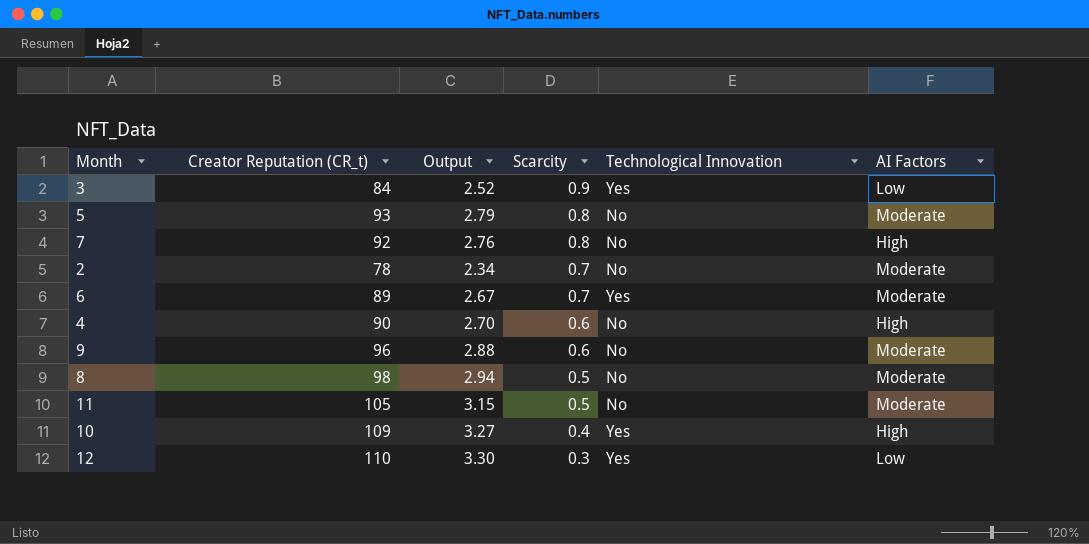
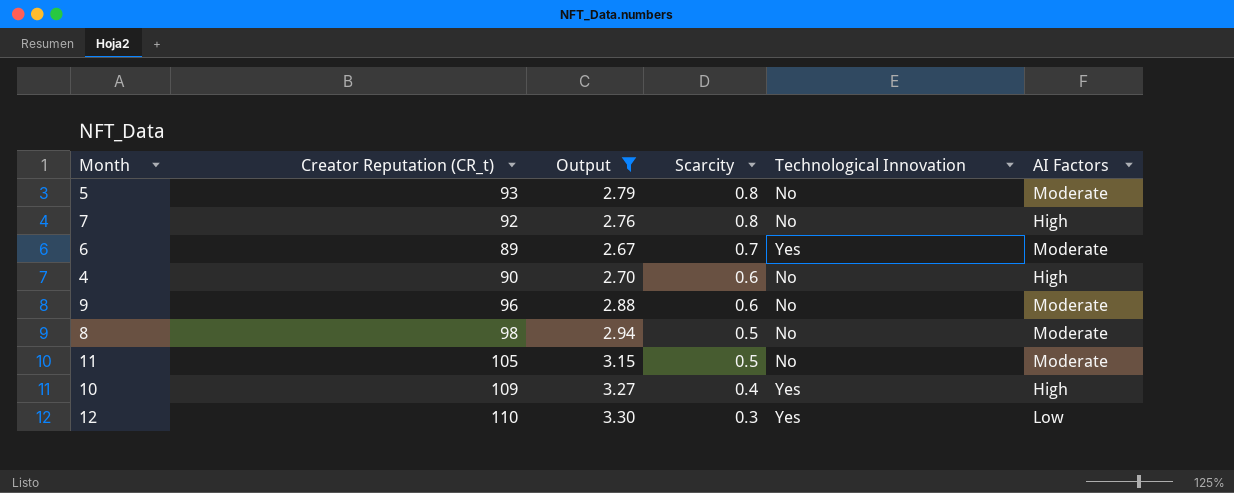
filter: none -> Output >= 2.67

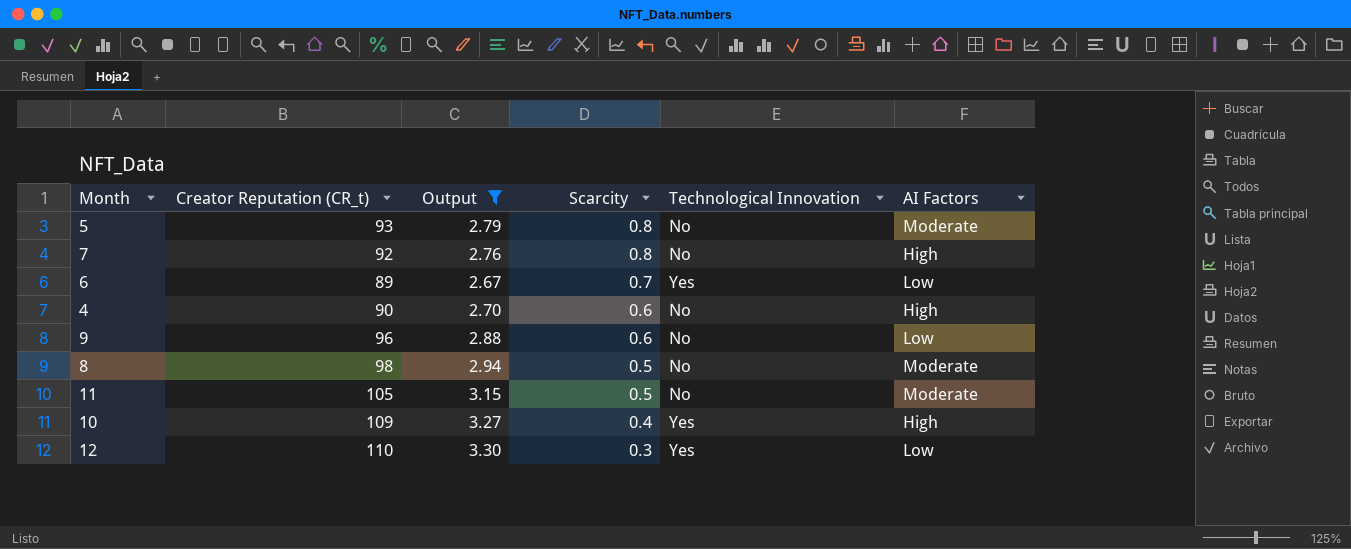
6 | AI Factors: Moderate -> Low
9 | AI Factors: Moderate -> Low

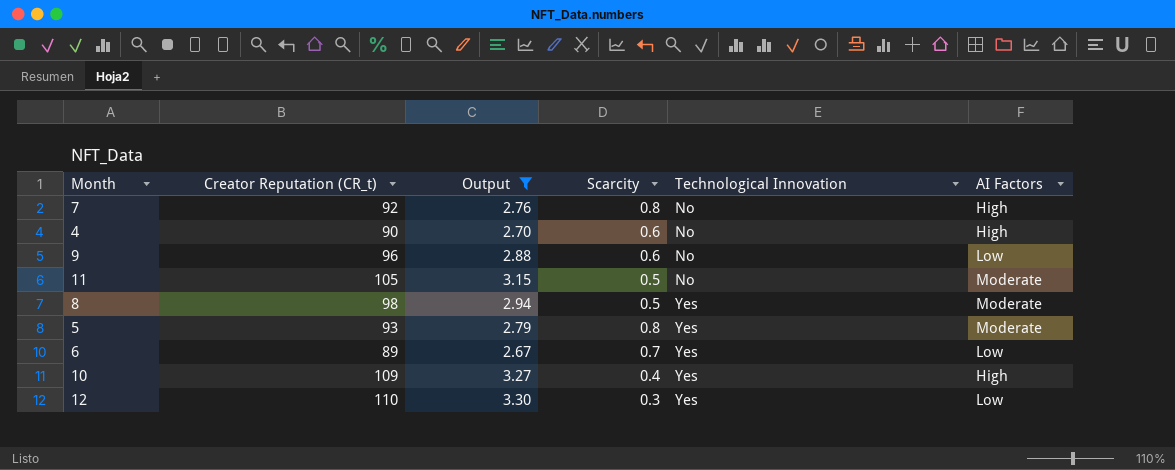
row order: Scarcity descending -> Technological Innovation ascending
8 | Technological Innovation: No -> Yes
5 | Technological Innovation: No -> Yes

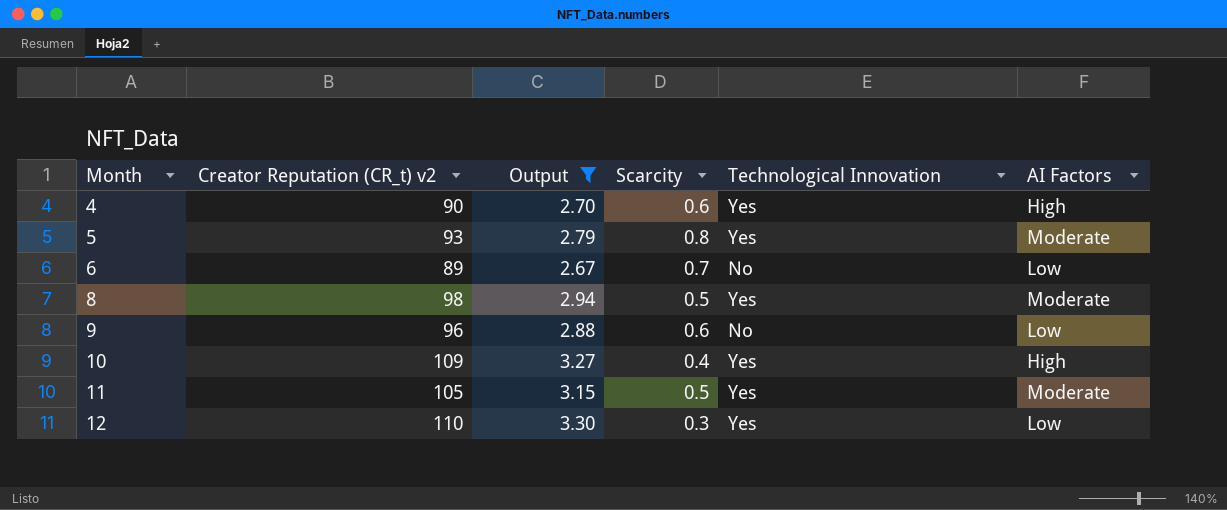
row order: Technological Innovation ascending -> Month ascending
column name: Creator Reputation (CR_t) -> Creator Reputation (CR_t) v2
row 7: 92 | 2.76 | 0.8 | No | High -> none
4 | Technological Innovation: No -> Yes
6 | Technological Innovation: Yes -> No
11 | Technological Innovation: No -> Yes

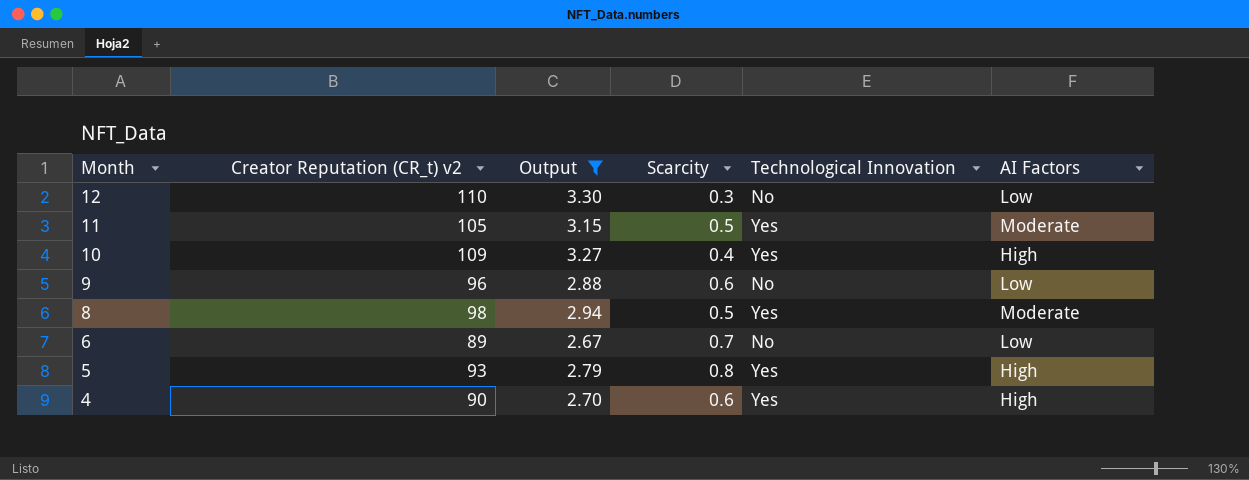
row order: Month ascending -> Month descending
12 | Technological Innovation: Yes -> No
5 | AI Factors: Moderate -> High

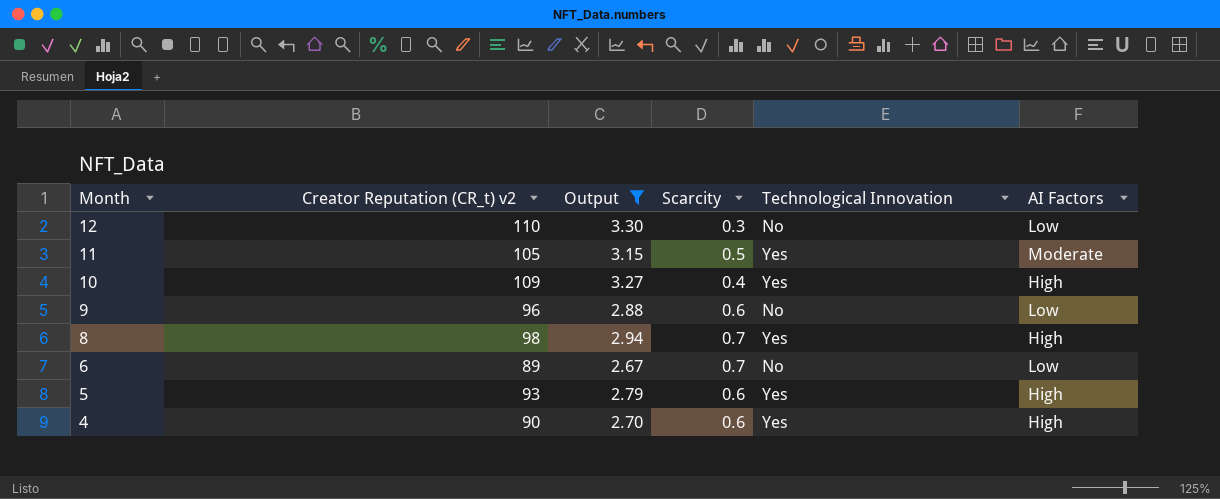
8 | Scarcity: 0.5 -> 0.7
8 | AI Factors: Moderate -> High
5 | Scarcity: 0.8 -> 0.6

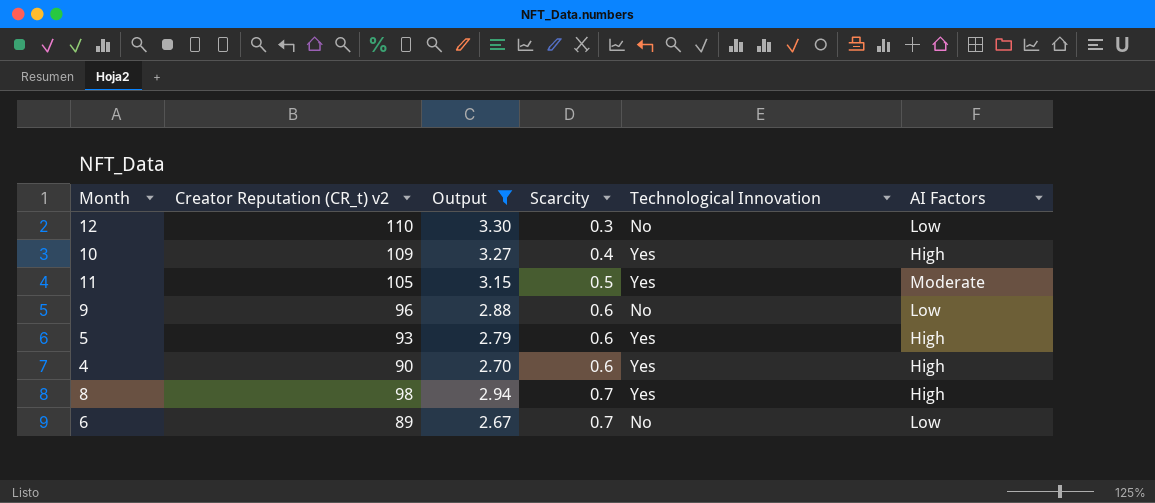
row order: Month descending -> Scarcity ascending

